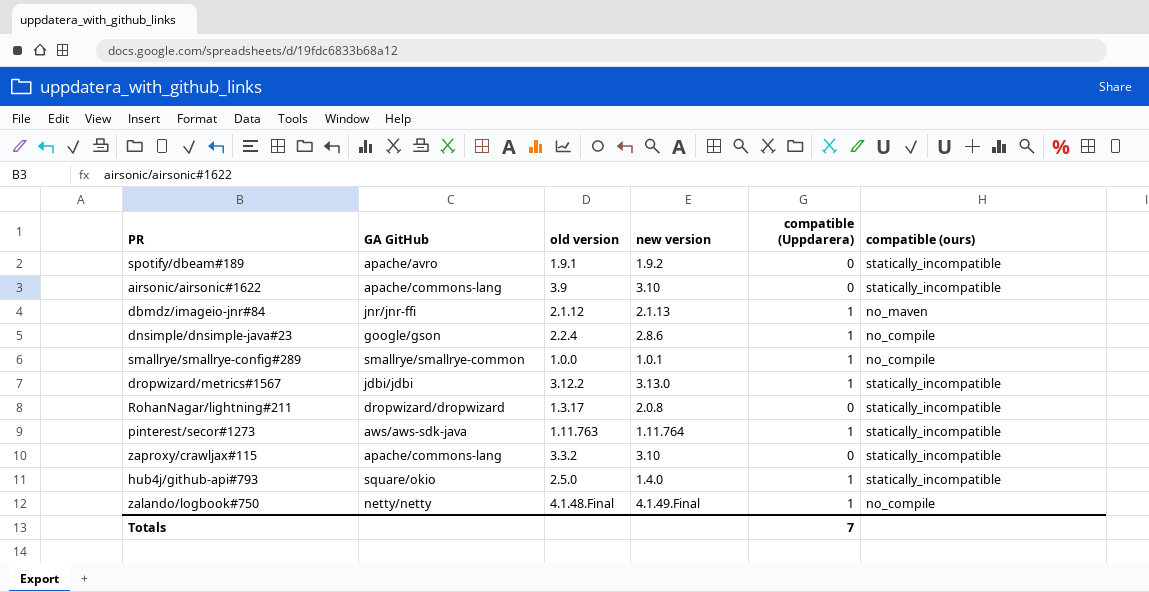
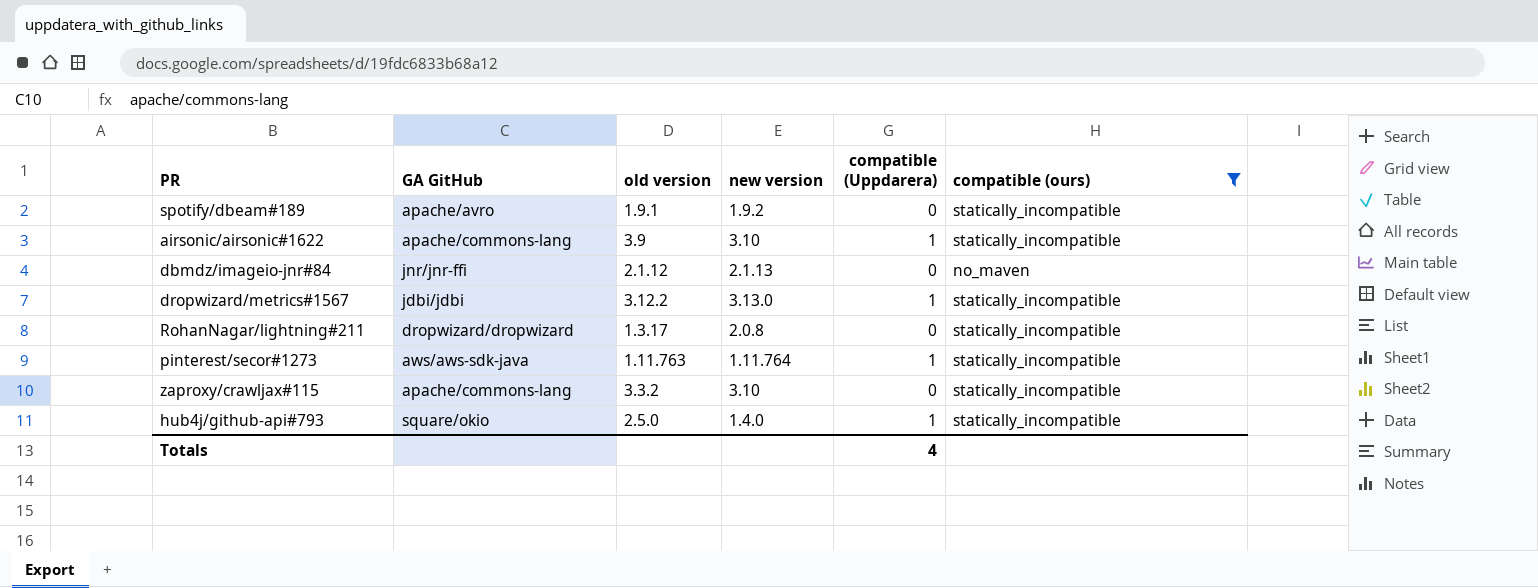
filter: none -> compatible (ours) != no_compile
airsonic/airsonic#1622 | compatible (Uppdarera): 0 -> 1
dbmdz/imageio-jnr#84 | compatible (Uppdarera): 1 -> 0
Totals | compatible (Uppdarera): 7 -> 4

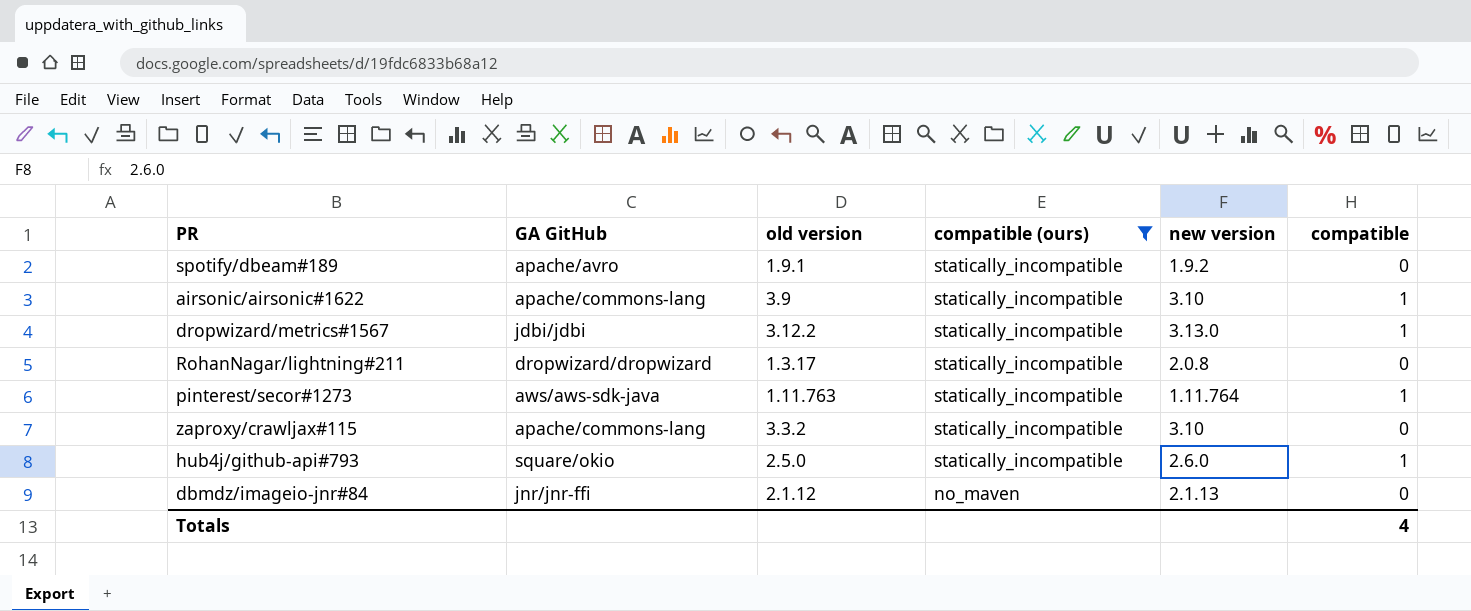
row order: none -> compatible (ours) descending
column compatible (ours) | position: 6 -> 4
column name: compatible (Uppdarera) -> compatible
hub4j/github-api#793 | new version: 1.4.0 -> 2.6.0

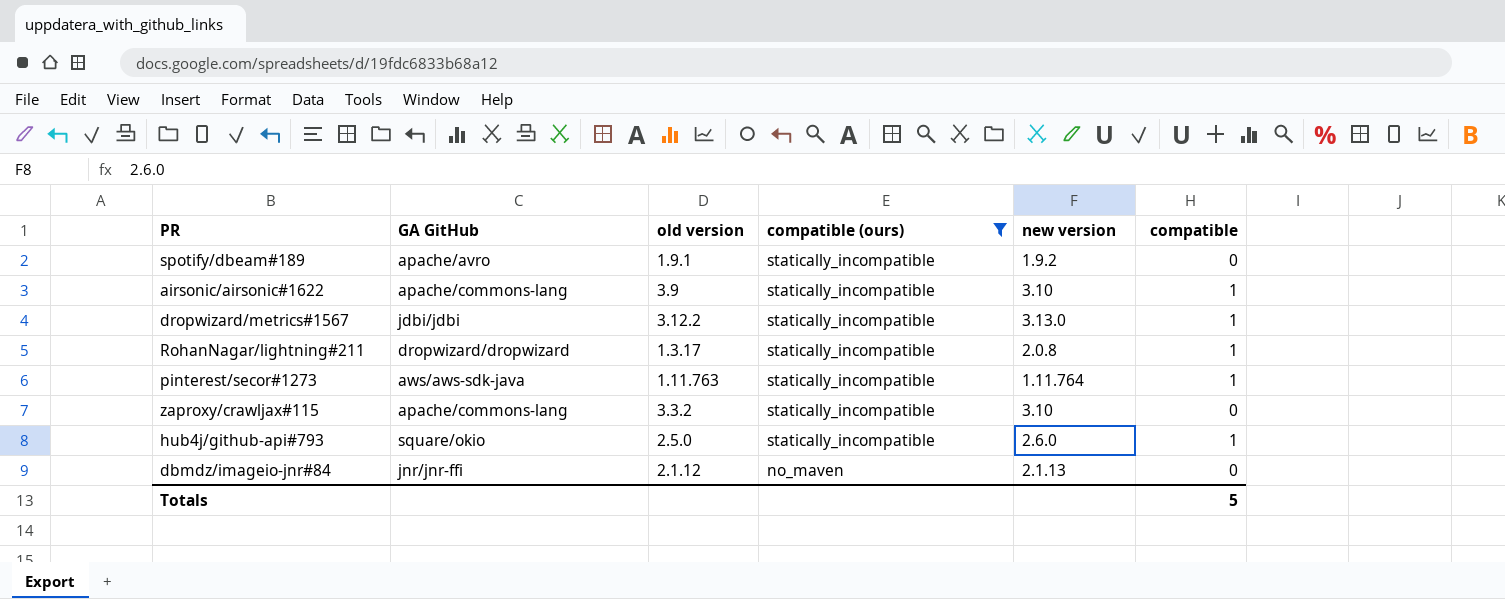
RohanNagar/lightning#211 | compatible: 0 -> 1
Totals | compatible: 4 -> 5

